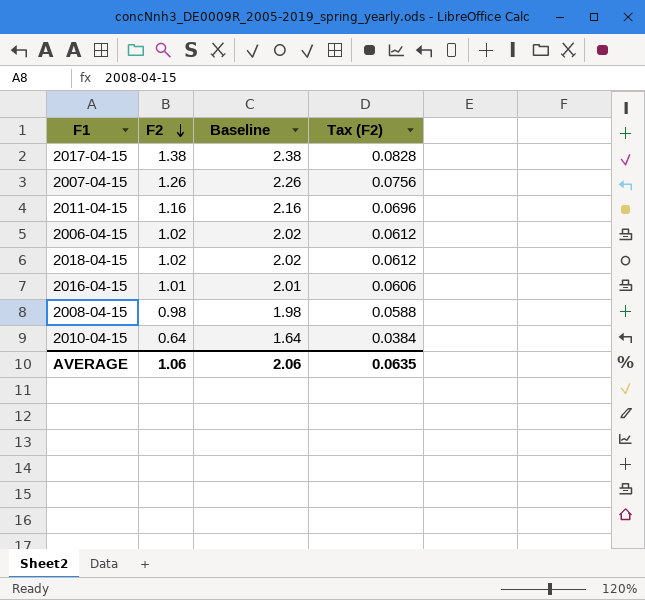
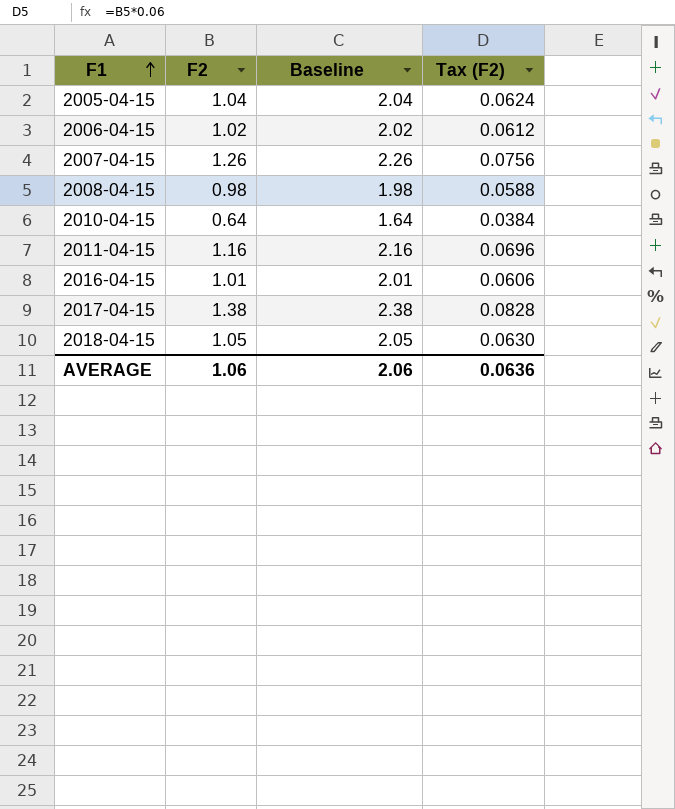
row order: F2 descending -> F1 ascending
row 2005-04-15: none -> 1.04 | 2.04 | 0.0624
2018-04-15 | F2: 1.02 -> 1.05
2018-04-15 | Baseline: 2.02 -> 2.05
2018-04-15 | Tax (F2): 0.0612 -> 0.0630
AVERAGE | Tax (F2): 0.0635 -> 0.0636

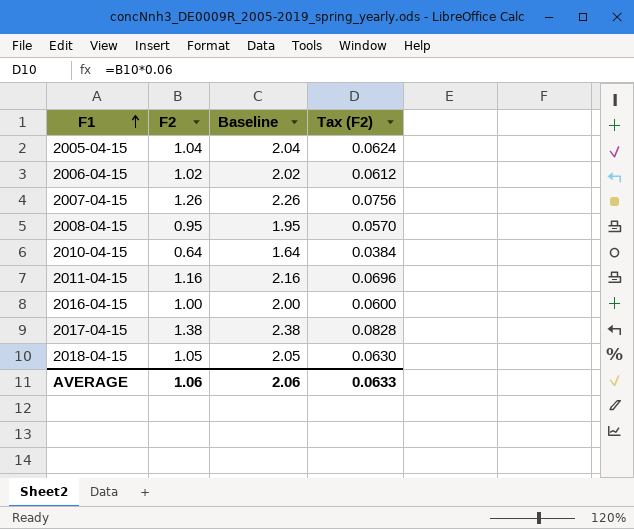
2008-04-15 | F2: 0.98 -> 0.95
2008-04-15 | Baseline: 1.98 -> 1.95
2008-04-15 | Tax (F2): 0.0588 -> 0.0570
2016-04-15 | F2: 1.01 -> 1.00
2016-04-15 | Baseline: 2.01 -> 2.00
2016-04-15 | Tax (F2): 0.0606 -> 0.0600
AVERAGE | Tax (F2): 0.0636 -> 0.0633

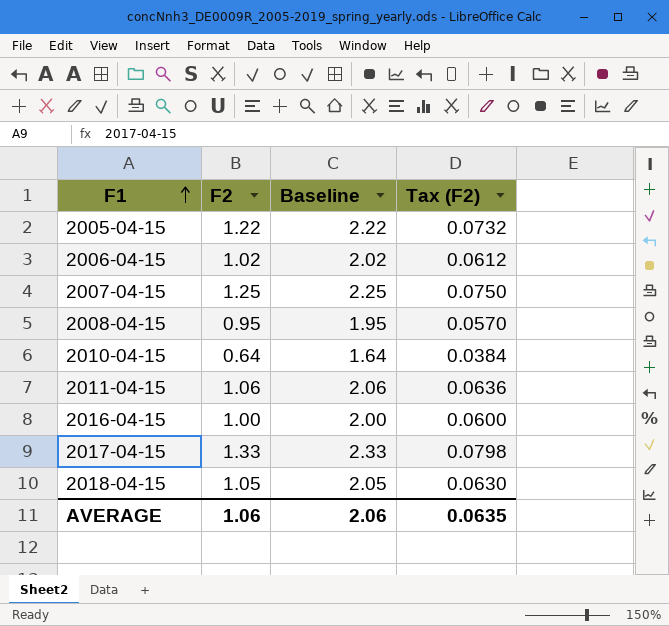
2005-04-15 | F2: 1.04 -> 1.22
2005-04-15 | Baseline: 2.04 -> 2.22
2005-04-15 | Tax (F2): 0.0624 -> 0.0732
2007-04-15 | F2: 1.26 -> 1.25
2007-04-15 | Baseline: 2.26 -> 2.25
2007-04-15 | Tax (F2): 0.0756 -> 0.0750
2011-04-15 | F2: 1.16 -> 1.06
2011-04-15 | Baseline: 2.16 -> 2.06
2011-04-15 | Tax (F2): 0.0696 -> 0.0636
2017-04-15 | F2: 1.38 -> 1.33
2017-04-15 | Baseline: 2.38 -> 2.33
2017-04-15 | Tax (F2): 0.0828 -> 0.0798
AVERAGE | Tax (F2): 0.0633 -> 0.0635

